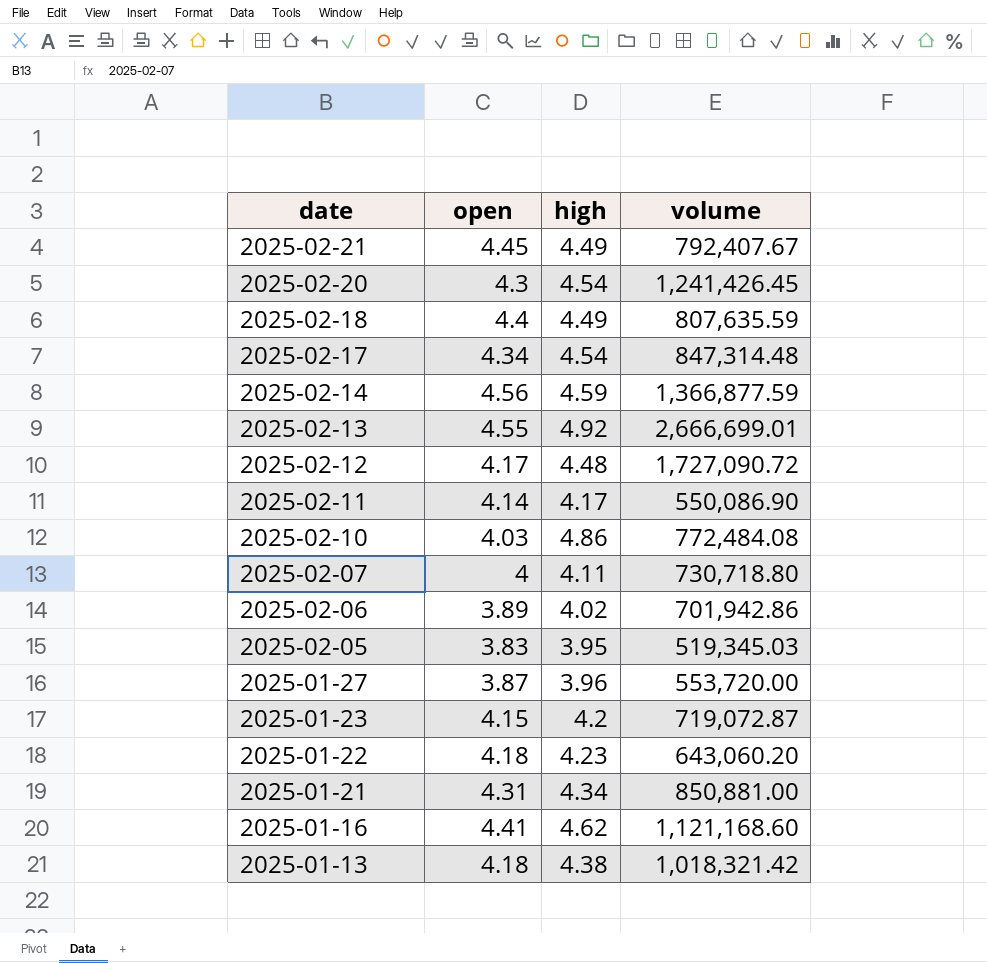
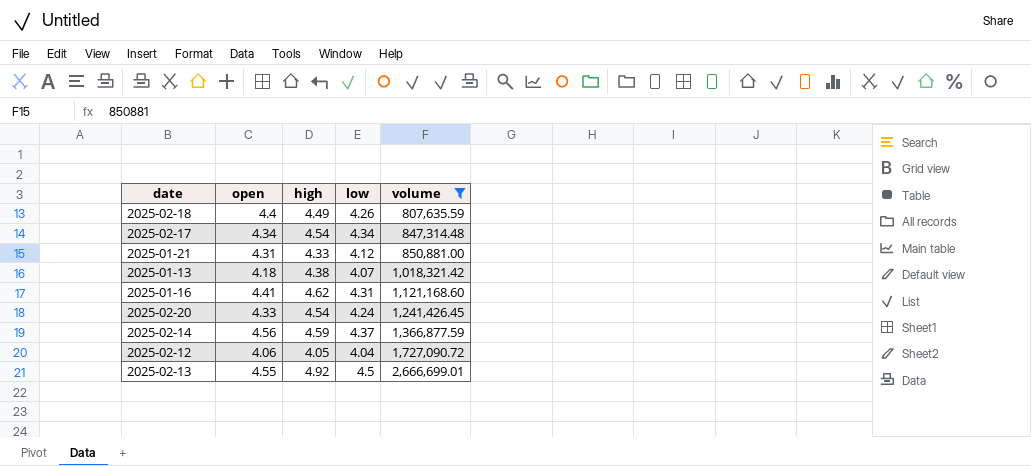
filter: none -> volume >= 807,635.59
row order: date descending -> volume ascending
column low | position: none -> 4
2025-01-21 | high: 4.34 -> 4.33
2025-02-20 | open: 4.3 -> 4.33
2025-02-12 | open: 4.17 -> 4.06
2025-02-12 | high: 4.48 -> 4.05

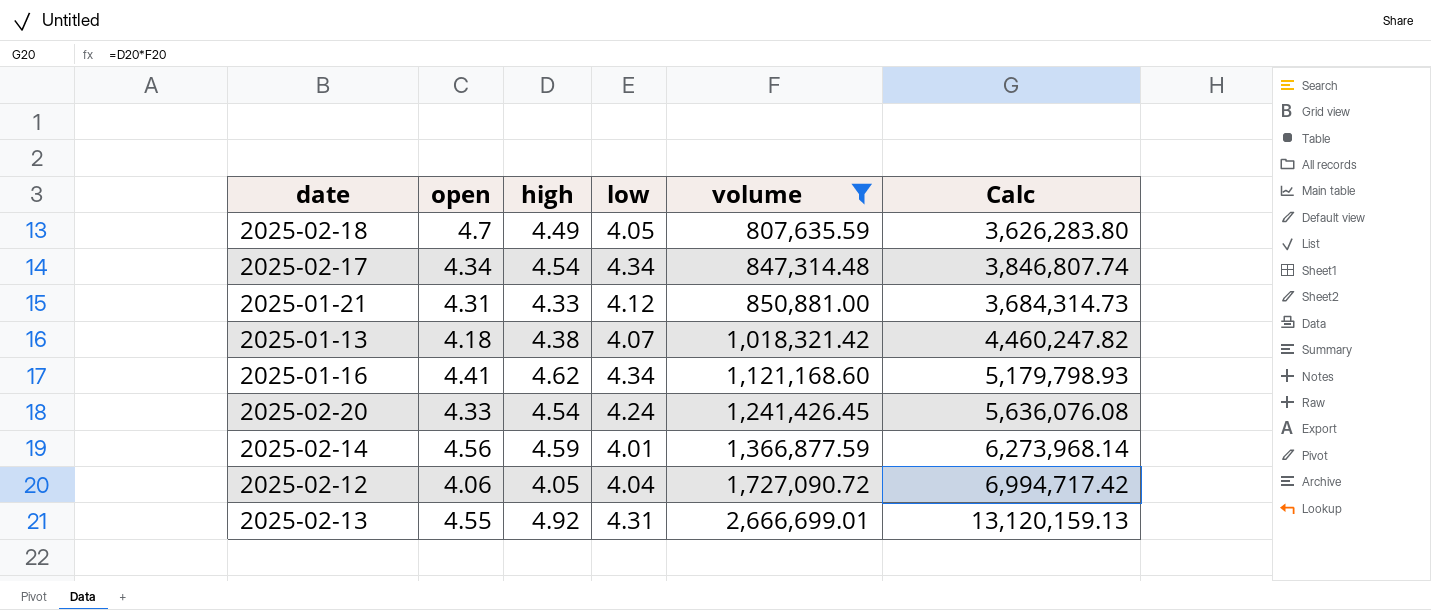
column Calc | formula: none -> [high] * [volume]
2025-02-18 | open: 4.4 -> 4.7
2025-02-18 | low: 4.26 -> 4.05
2025-01-16 | low: 4.31 -> 4.34
2025-02-14 | low: 4.37 -> 4.01
2025-02-13 | low: 4.5 -> 4.31

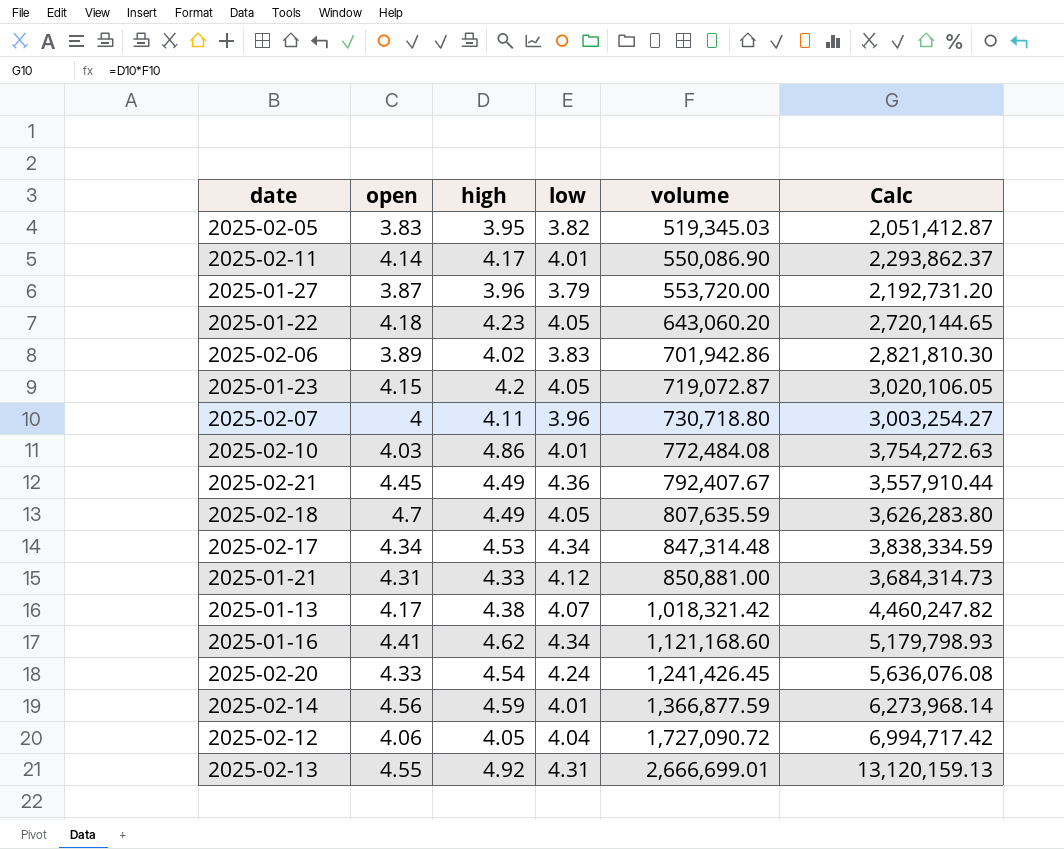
filter: volume >= 807,635.59 -> none
2025-02-17 | high: 4.54 -> 4.53
2025-02-17 | Calc: 3,846,807.74 -> 3,838,334.59
2025-01-13 | open: 4.18 -> 4.17

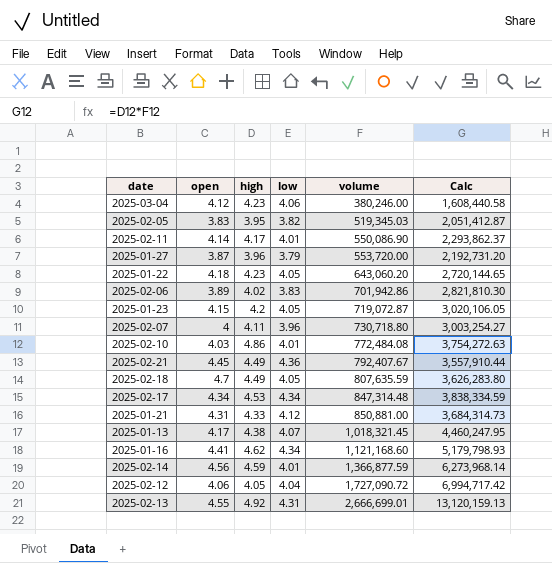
row 2025-02-20: 4.33 | 4.54 | 4.24 | 1,241,426.45 | 5,636,076.08 -> none
row 2025-03-04: none -> 4.12 | 4.23 | 4.06 | 380,246.00 | 1,608,440.58
2025-01-13 | volume: 1,018,321.42 -> 1,018,321.45
2025-01-13 | Calc: 4,460,247.82 -> 4,460,247.95

